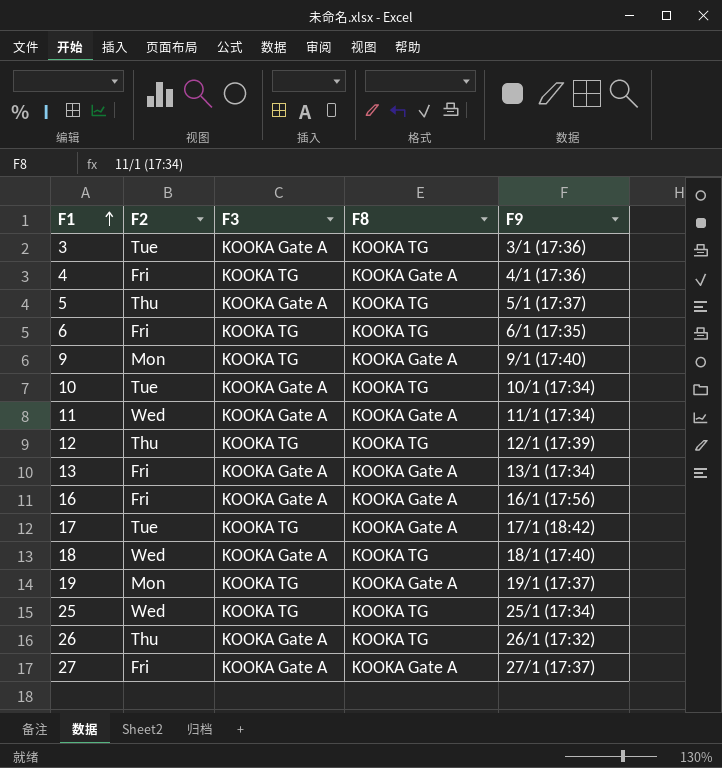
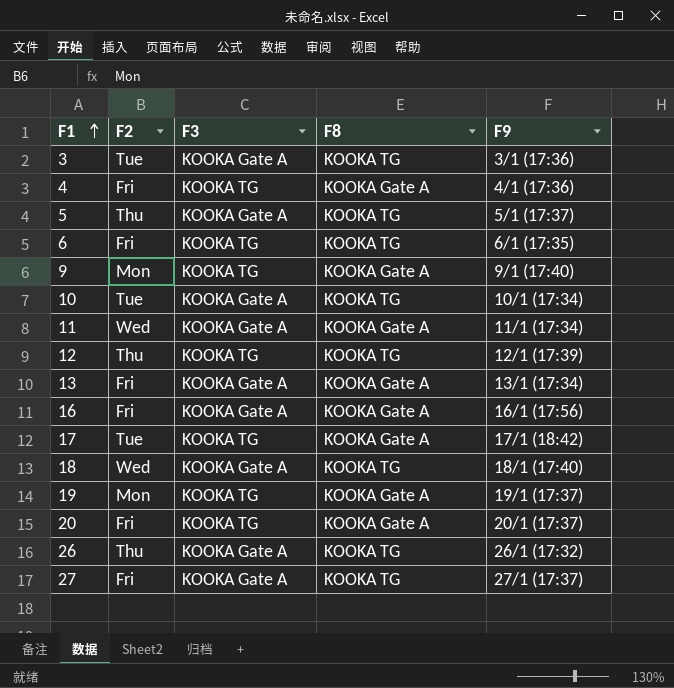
row 25: Wed | KOOKA TG | KOOKA TG | 25/1 (17:34) -> none
row 20: none -> Fri | KOOKA TG | KOOKA Gate A | 20/1 (17:37)
27 | F8: KOOKA Gate A -> KOOKA TG

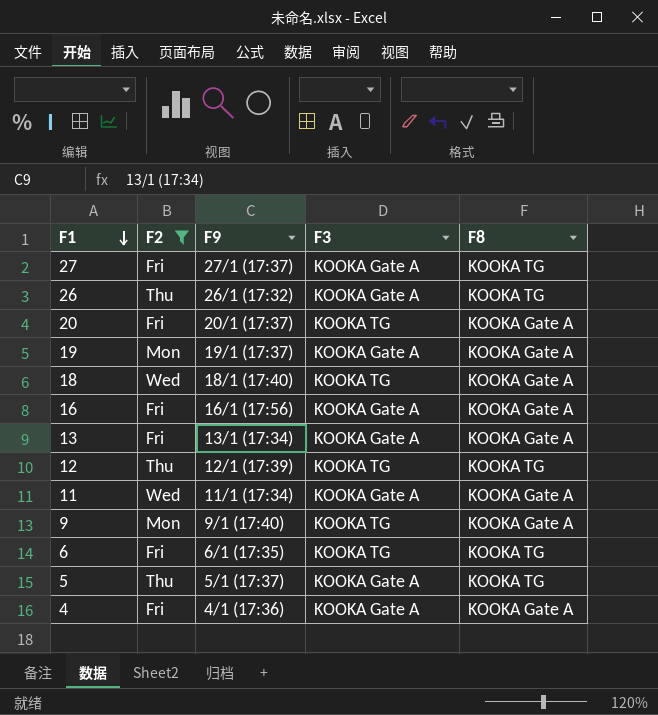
filter: none -> F2 != Tue
row order: F1 ascending -> F1 descending
column F9 | position: 5 -> 3
19 | F3: KOOKA TG -> KOOKA Gate A
18 | F3: KOOKA Gate A -> KOOKA TG
18 | F8: KOOKA TG -> KOOKA Gate A
4 | F3: KOOKA TG -> KOOKA Gate A

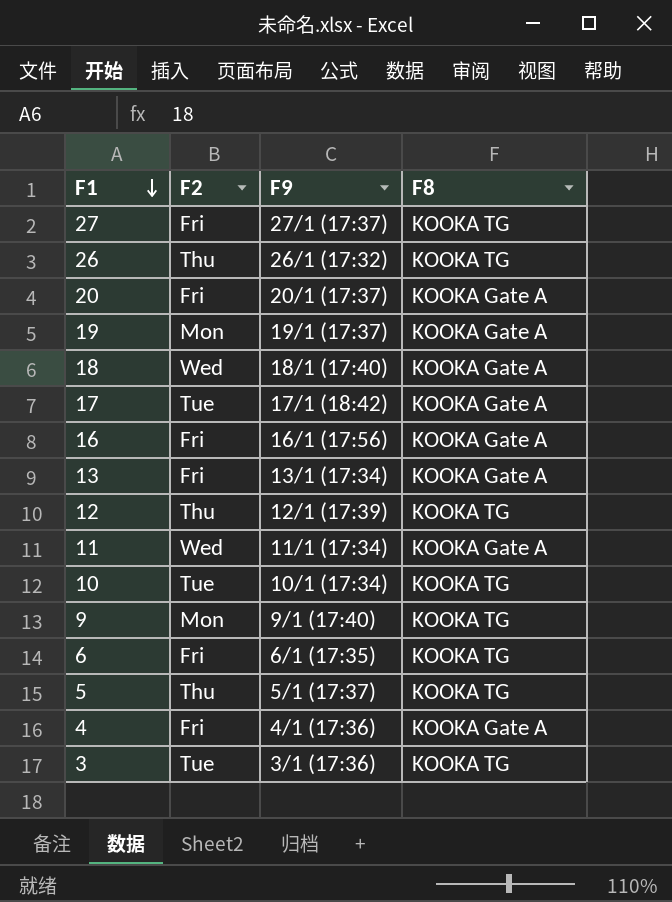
filter: F2 != Tue -> none
column F3 | position: 4 -> none
9 | F8: KOOKA Gate A -> KOOKA TG

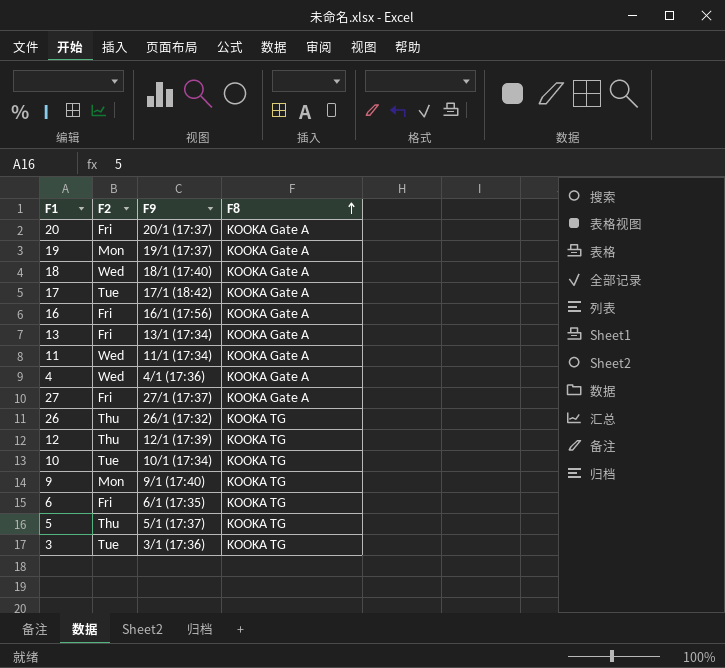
row order: F1 descending -> F8 ascending
4 | F2: Fri -> Wed
27 | F8: KOOKA TG -> KOOKA Gate A

